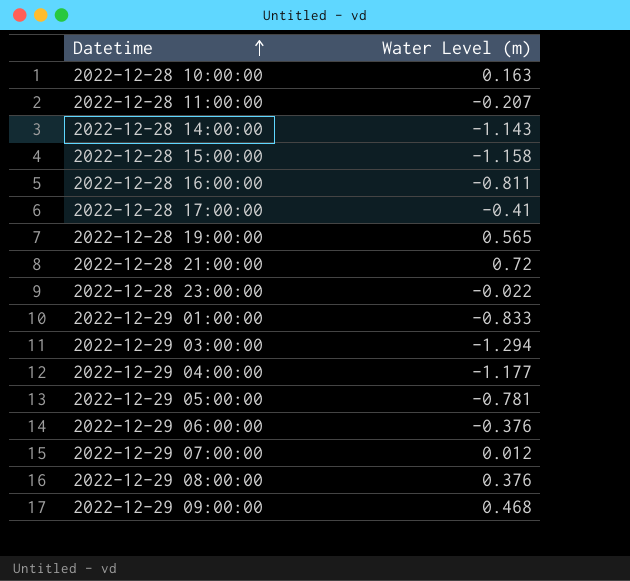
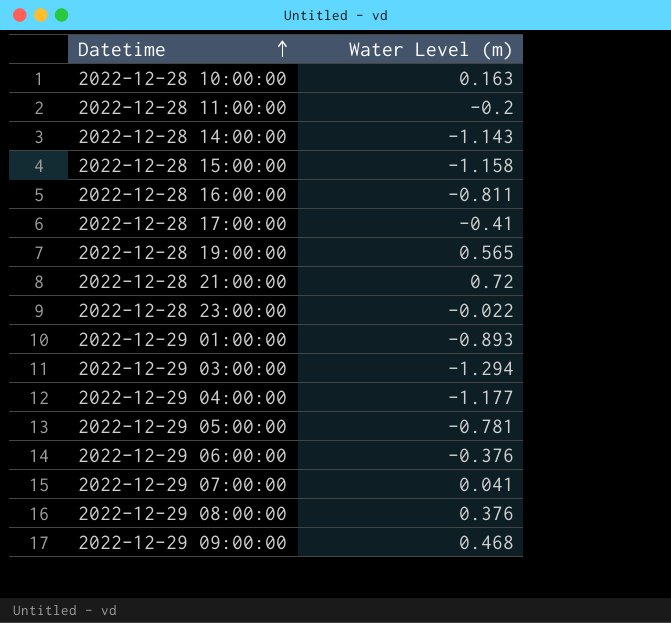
2022-12-28 11:00:00 | Water Level (m): -0.207 -> -0.2
2022-12-29 01:00:00 | Water Level (m): -0.833 -> -0.893
2022-12-29 07:00:00 | Water Level (m): 0.012 -> 0.041

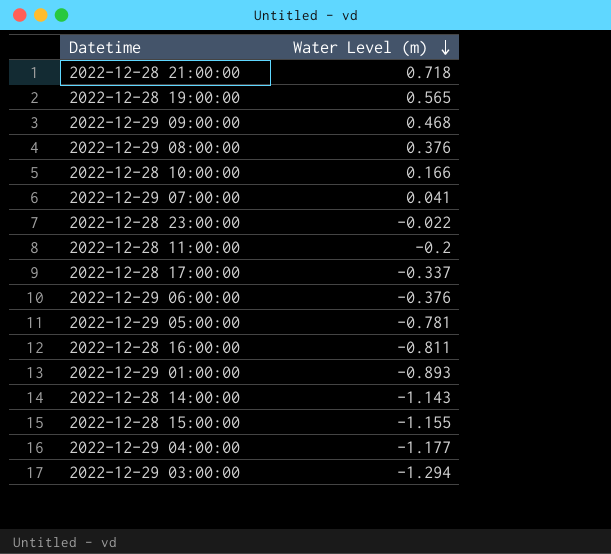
row order: Datetime ascending -> Water Level (m) descending
2022-12-28 21:00:00 | Water Level (m): 0.72 -> 0.718
2022-12-28 10:00:00 | Water Level (m): 0.163 -> 0.166
2022-12-28 17:00:00 | Water Level (m): -0.41 -> -0.337
2022-12-28 15:00:00 | Water Level (m): -1.158 -> -1.155

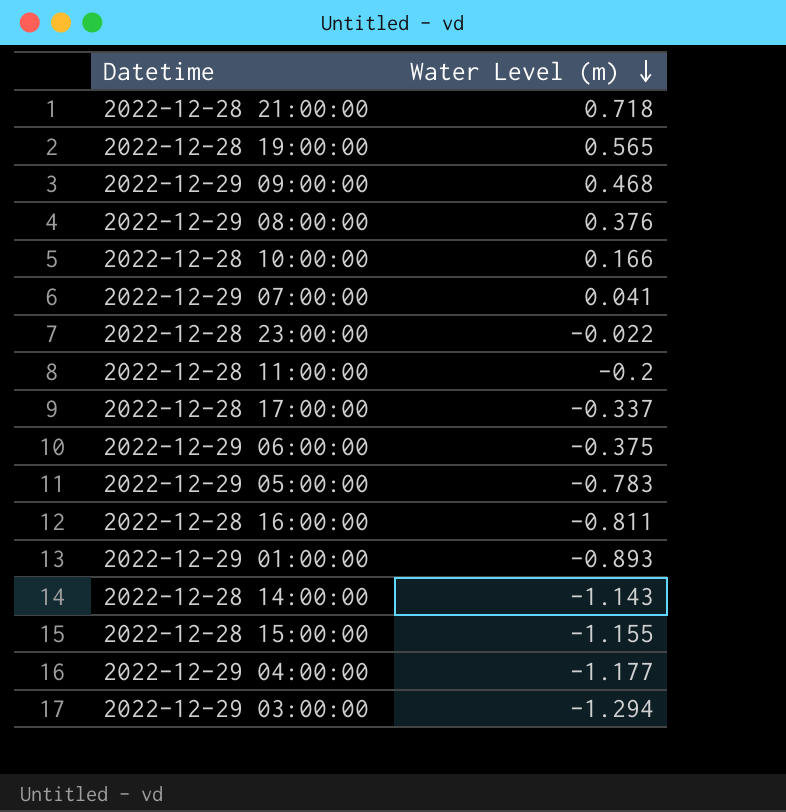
2022-12-29 06:00:00 | Water Level (m): -0.376 -> -0.375
2022-12-29 05:00:00 | Water Level (m): -0.781 -> -0.783

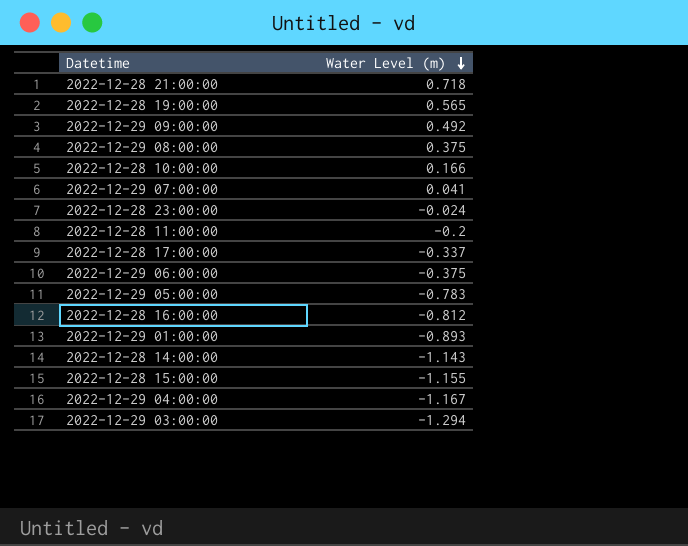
2022-12-29 09:00:00 | Water Level (m): 0.468 -> 0.492
2022-12-29 08:00:00 | Water Level (m): 0.376 -> 0.375
2022-12-28 23:00:00 | Water Level (m): -0.022 -> -0.024
2022-12-28 16:00:00 | Water Level (m): -0.811 -> -0.812
2022-12-29 04:00:00 | Water Level (m): -1.177 -> -1.167

